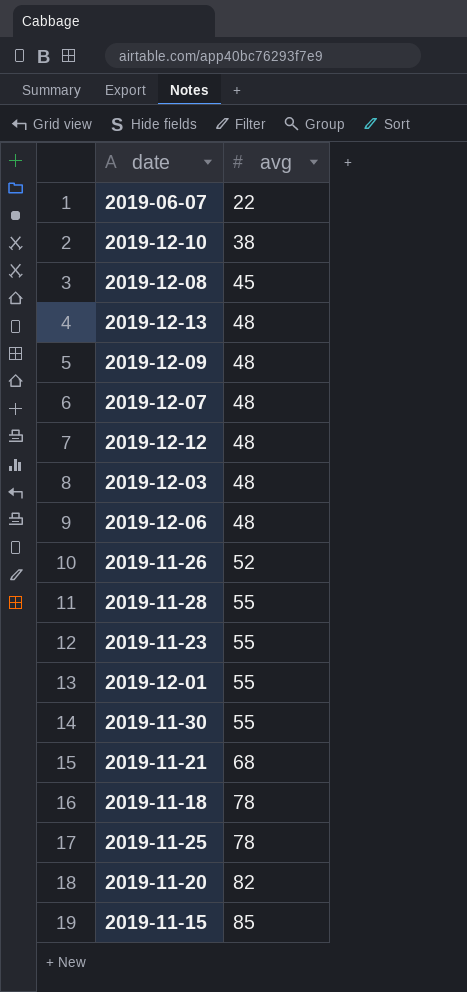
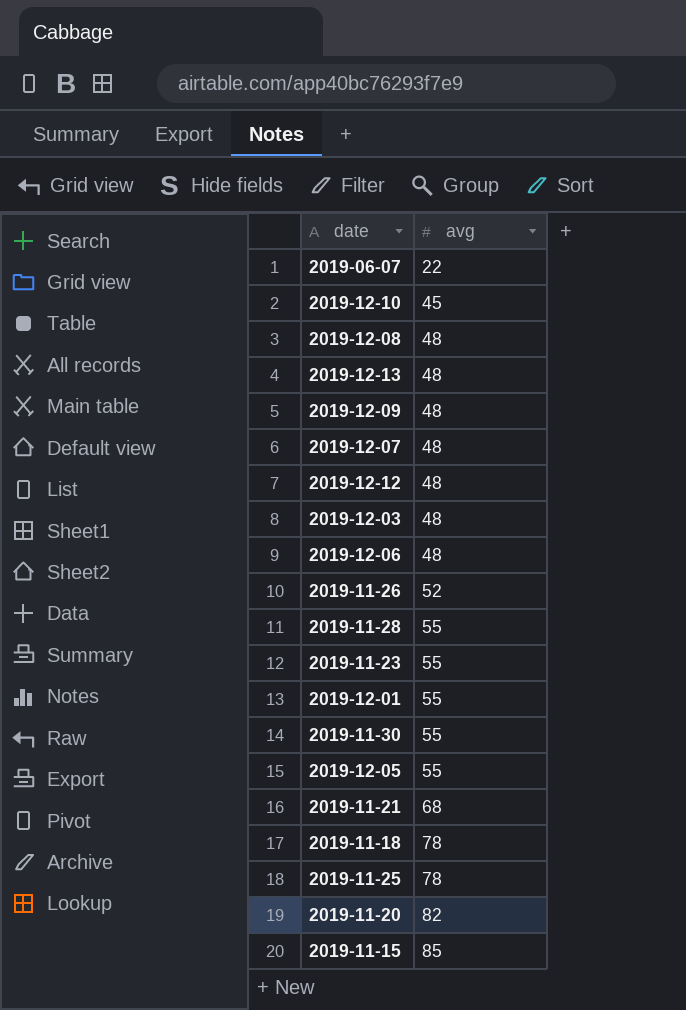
2019-12-10 | avg: 38 -> 45
2019-12-08 | avg: 45 -> 48
row 2019-12-05: none -> 55

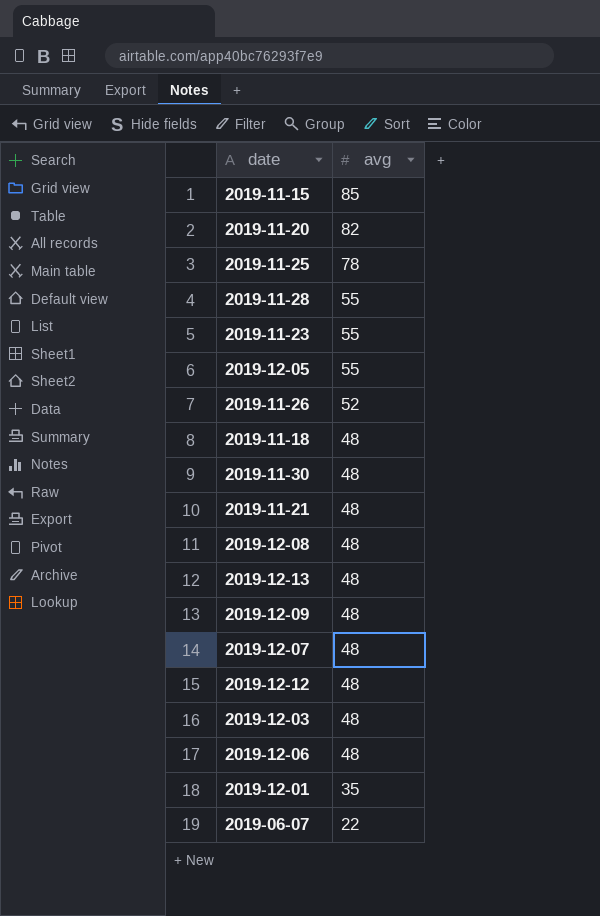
row order: avg ascending -> avg descending
row 2019-12-10: 45 -> none
2019-11-18 | avg: 78 -> 48
2019-11-30 | avg: 55 -> 48
2019-11-21 | avg: 68 -> 48
2019-12-01 | avg: 55 -> 35

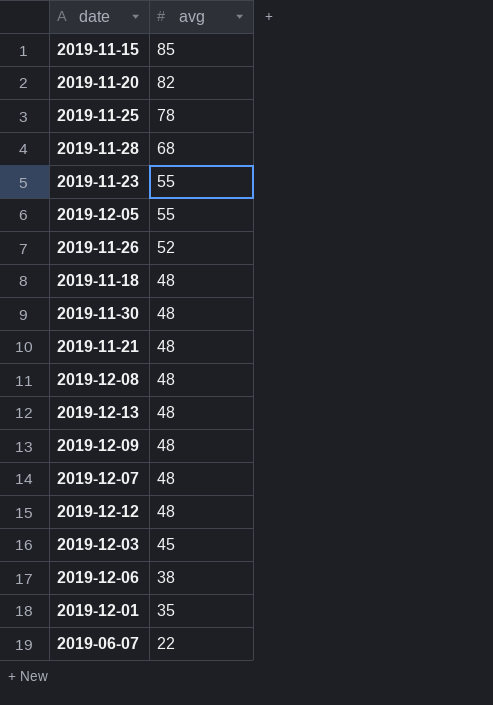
2019-11-28 | avg: 55 -> 68
2019-12-03 | avg: 48 -> 45
2019-12-06 | avg: 48 -> 38

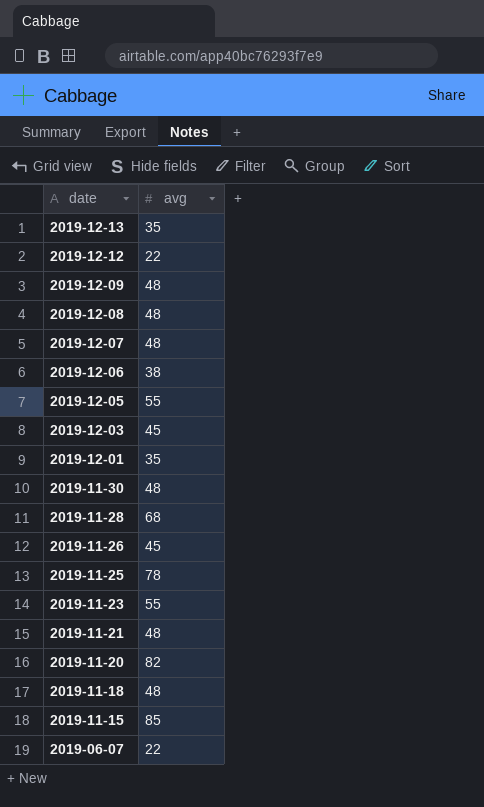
row order: avg descending -> date descending
2019-12-13 | avg: 48 -> 35
2019-12-12 | avg: 48 -> 22
2019-11-26 | avg: 52 -> 45

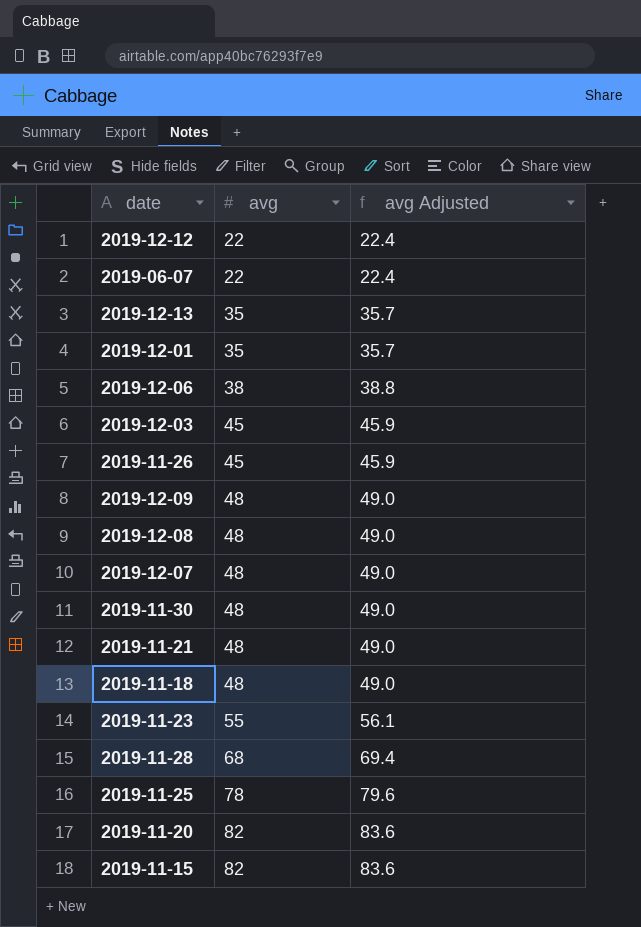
row order: date descending -> avg ascending
column avg Adjusted | formula: none -> [avg] * 1.02
row 2019-12-05: 55 -> none
2019-11-15 | avg: 85 -> 82

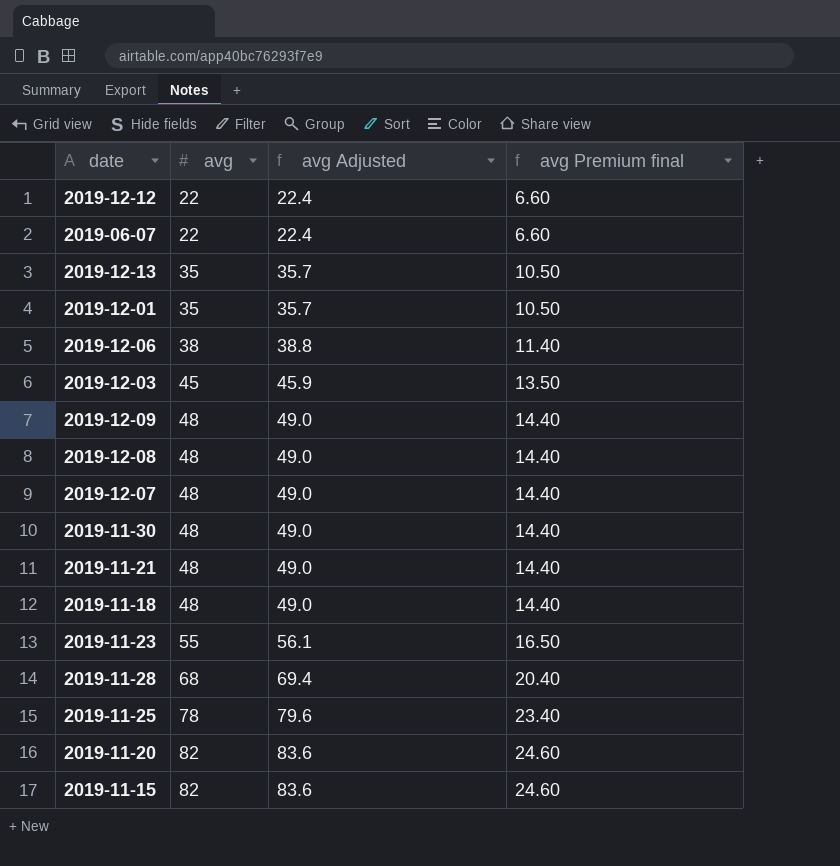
column avg Premium final | formula: none -> [avg] * 0.3
row 2019-11-26: 45 | 45.9 -> none

